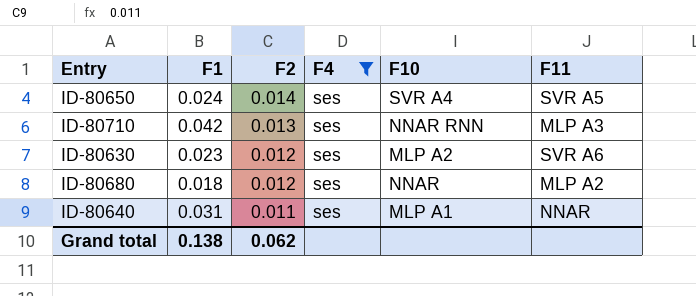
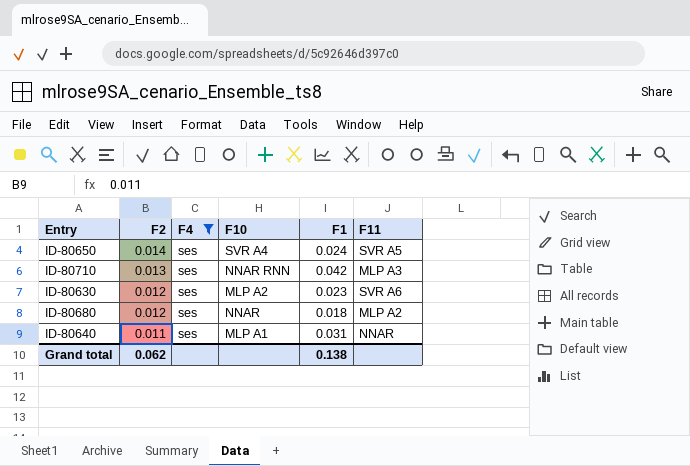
column F1 | position: 2 -> 5

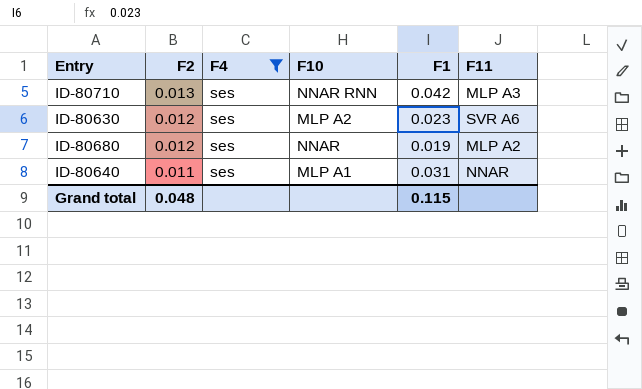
row ID-80650: 0.014 | ses | SVR A4 | 0.024 | SVR A5 -> none
ID-80680 | F1: 0.018 -> 0.019
Grand total | F2: 0.062 -> 0.048
Grand total | F1: 0.138 -> 0.115

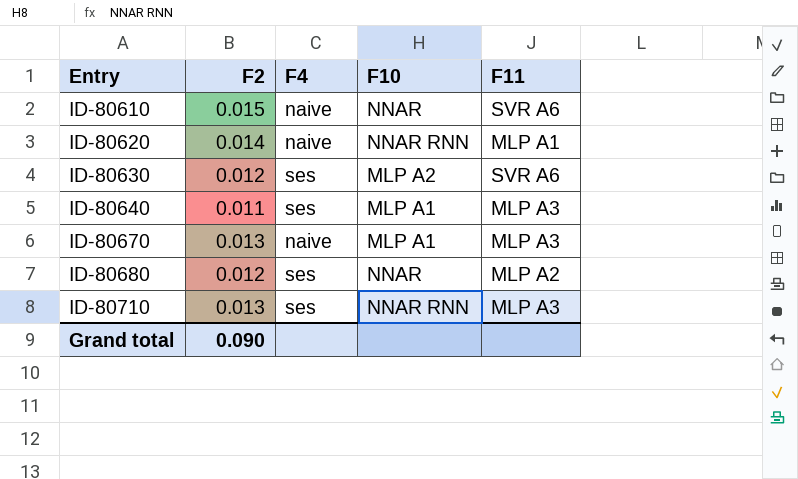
filter: F4 = ses -> none
row order: F2 descending -> Entry ascending
column F1 | position: 5 -> none
ID-80640 | F11: NNAR -> MLP A3
Grand total | F2: 0.048 -> 0.090

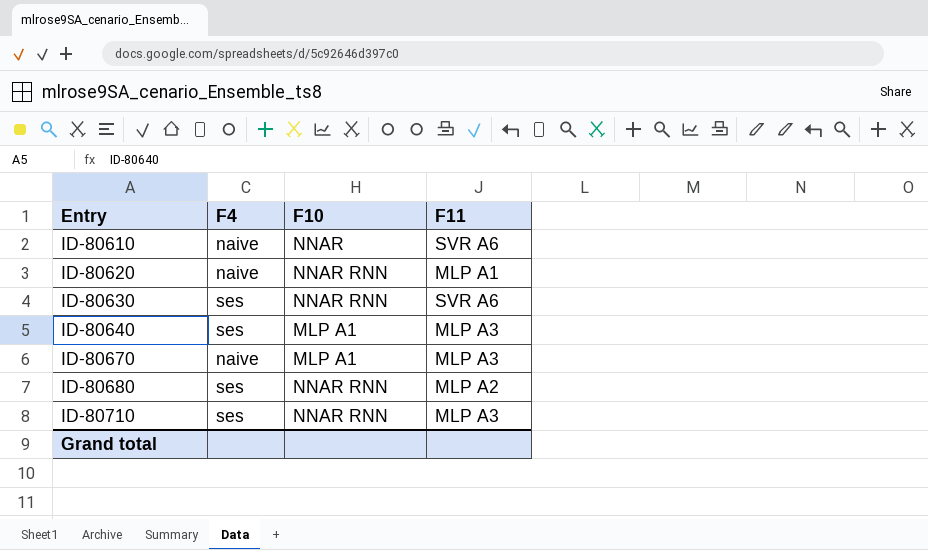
column F2 | position: 2 -> none
ID-80630 | F10: MLP A2 -> NNAR RNN
ID-80680 | F10: NNAR -> NNAR RNN

